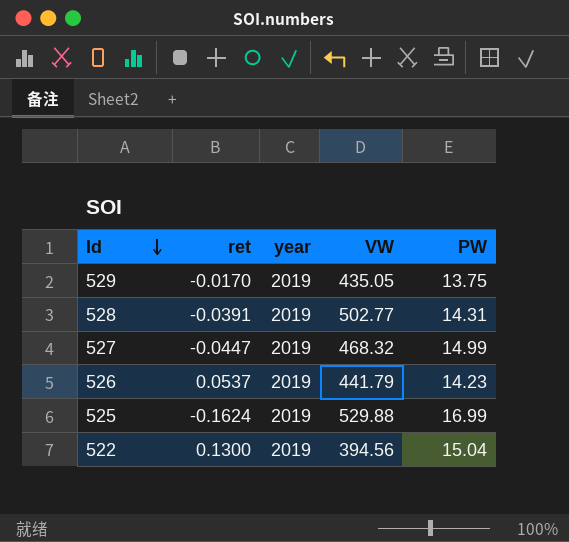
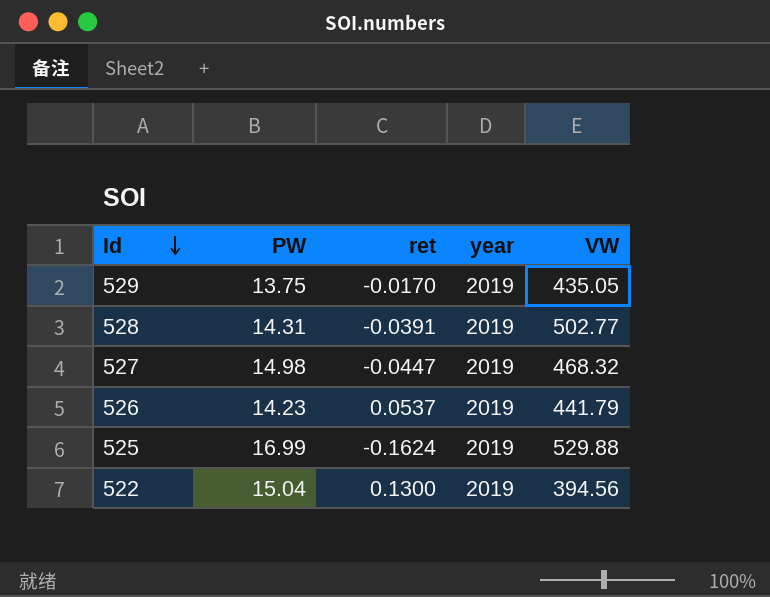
column PW | position: 5 -> 2
527 | PW: 14.99 -> 14.98

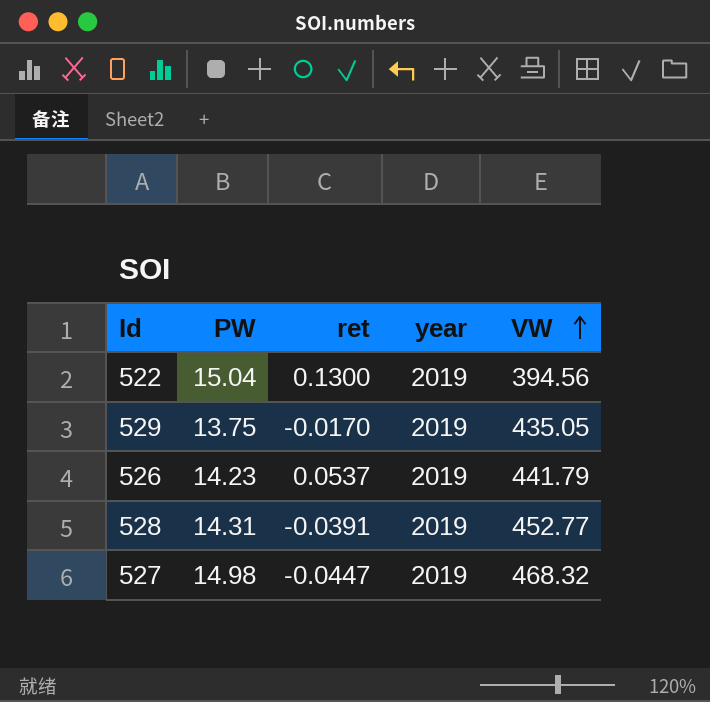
row order: Id descending -> VW ascending
row 525: 16.99 | -0.1624 | 2019 | 529.88 -> none
528 | VW: 502.77 -> 452.77

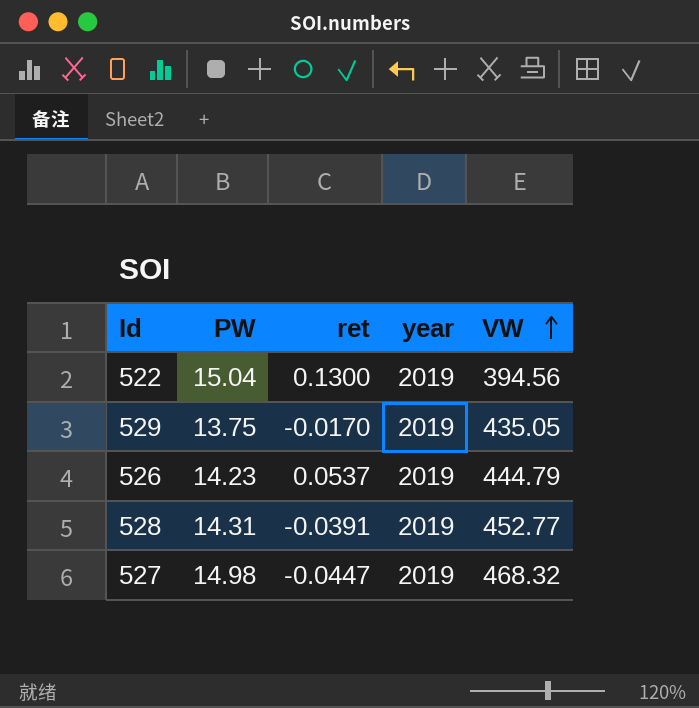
526 | VW: 441.79 -> 444.79

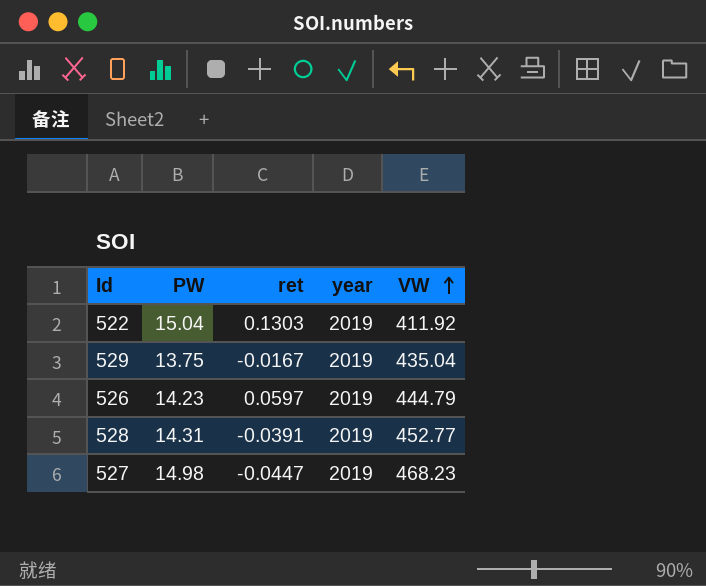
522 | ret: 0.1300 -> 0.1303
522 | VW: 394.56 -> 411.92
529 | ret: -0.0170 -> -0.0167
529 | VW: 435.05 -> 435.04
526 | ret: 0.0537 -> 0.0597
527 | VW: 468.32 -> 468.23

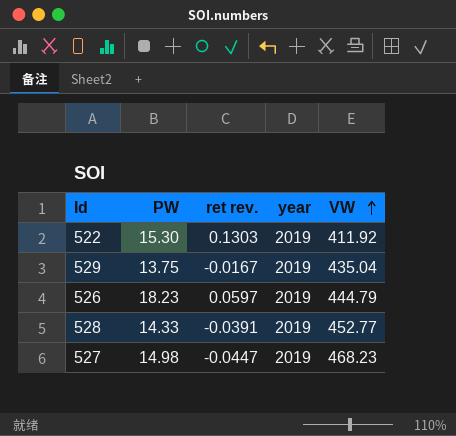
column name: ret -> ret rev.
522 | PW: 15.04 -> 15.30
526 | PW: 14.23 -> 18.23
528 | PW: 14.31 -> 14.33

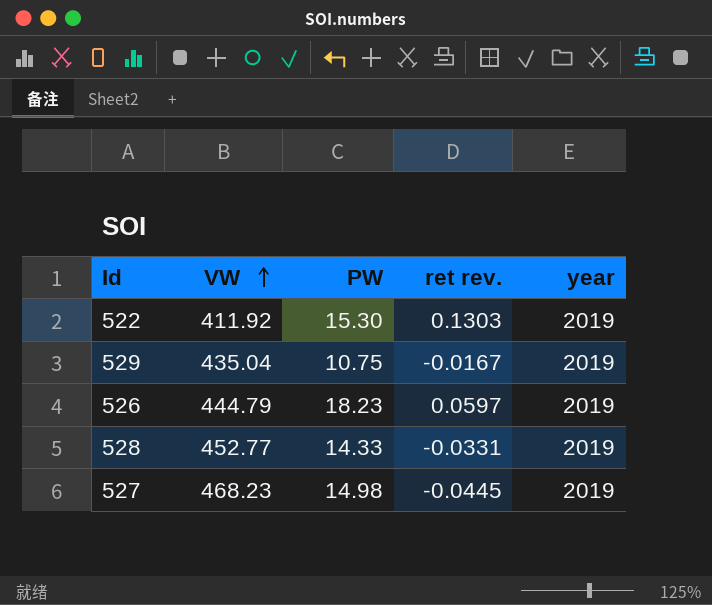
column VW | position: 5 -> 2
529 | PW: 13.75 -> 10.75
528 | ret rev.: -0.0391 -> -0.0331
527 | ret rev.: -0.0447 -> -0.0445

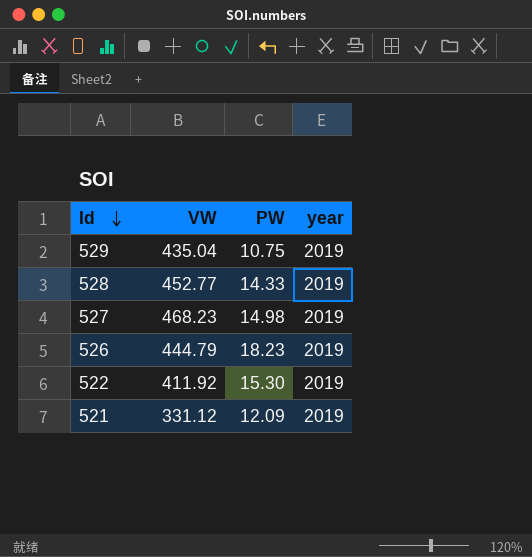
row order: VW ascending -> Id descending
column ret rev. | position: 4 -> none
row 521: none -> 331.12 | 12.09 | 2019

